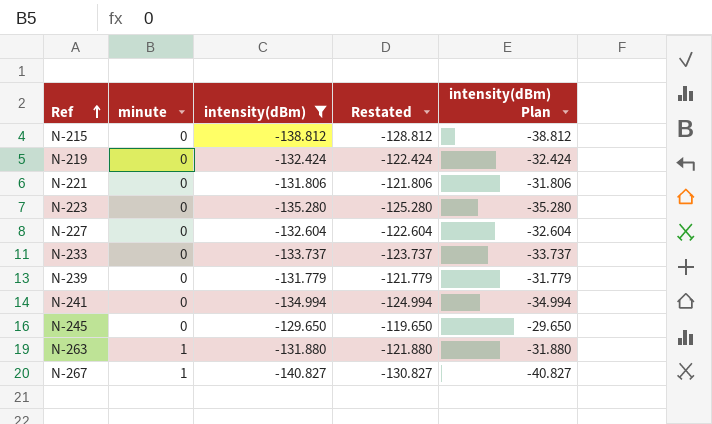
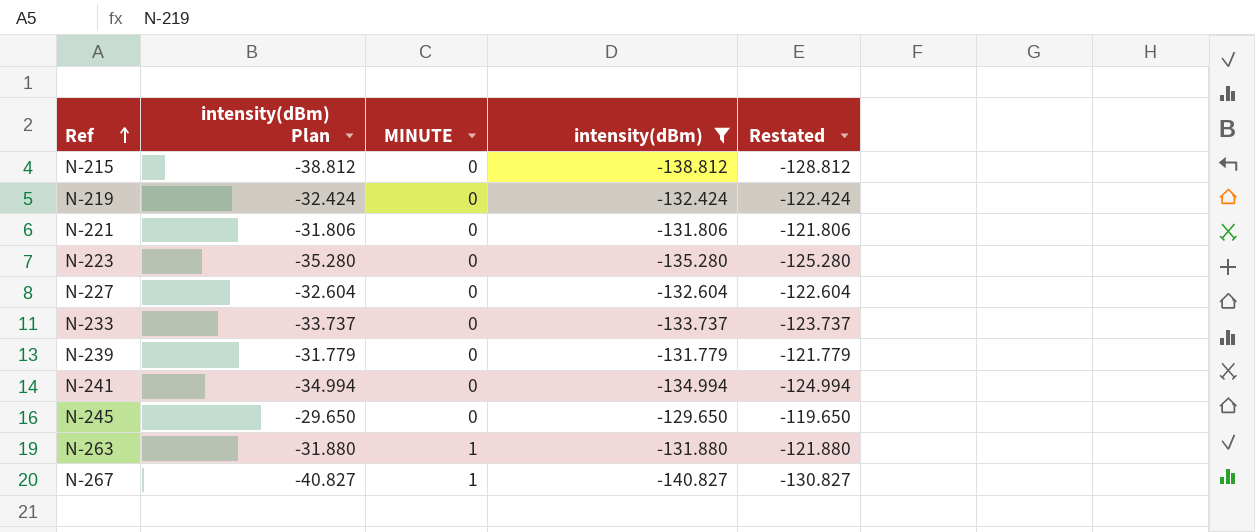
column intensity(dBm) Plan | position: 5 -> 2
column name: minute -> MINUTE

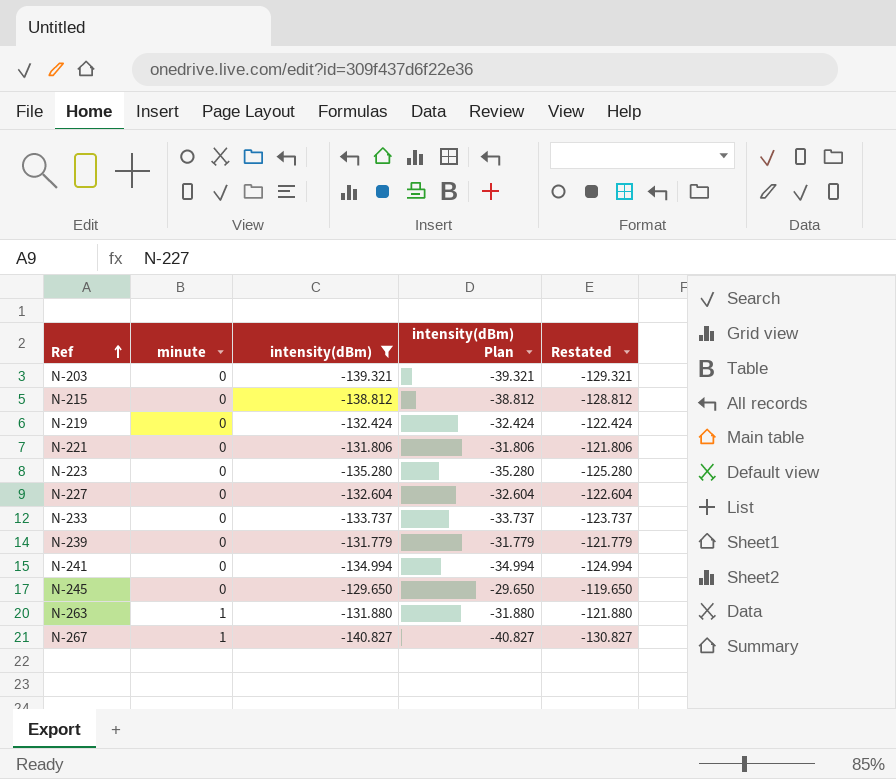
column name: MINUTE -> minute
column intensity(dBm) Plan | position: 2 -> 4
row N-203: none -> 0 | -139.321 | -39.321 | -129.321

